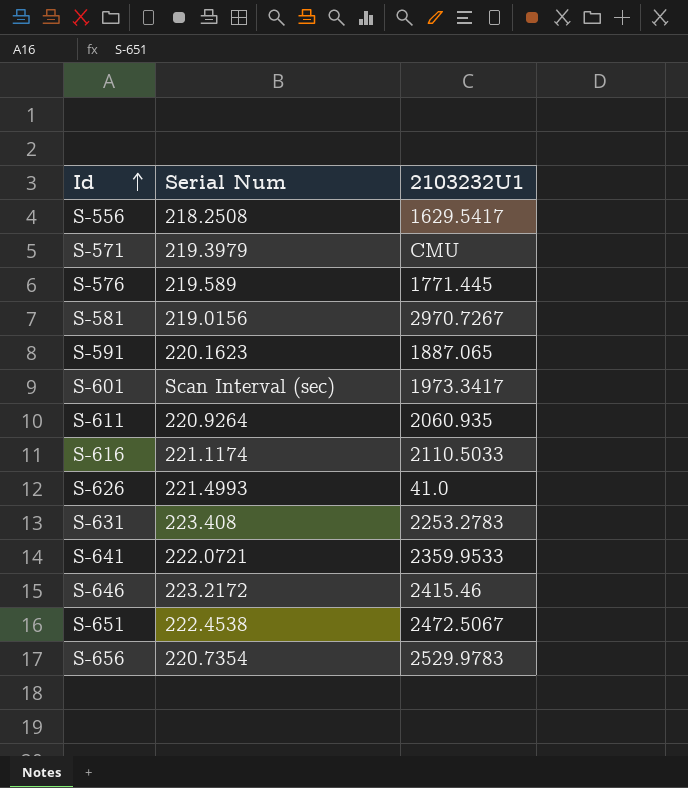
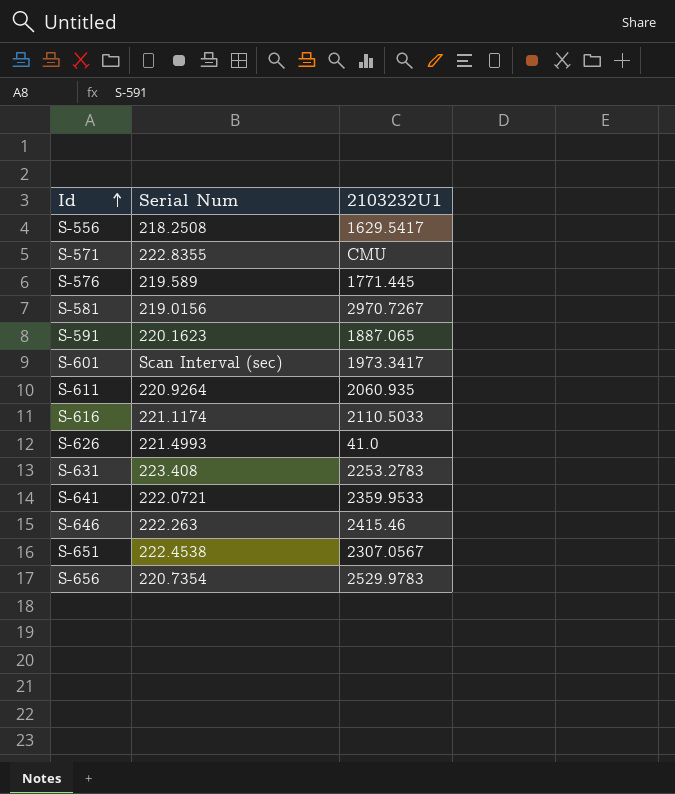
S-571 | Serial Num: 219.3979 -> 222.8355
S-646 | Serial Num: 223.2172 -> 222.263
S-651 | 2103232U1: 2472.5067 -> 2307.0567

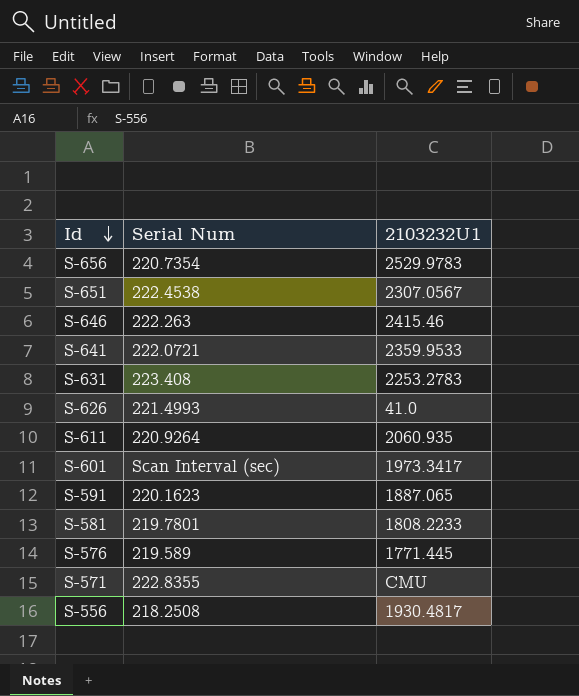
row order: Id ascending -> Id descending
row S-616: 221.1174 | 2110.5033 -> none
S-581 | Serial Num: 219.0156 -> 219.7801
S-581 | 2103232U1: 2970.7267 -> 1808.2233
S-556 | 2103232U1: 1629.5417 -> 1930.4817

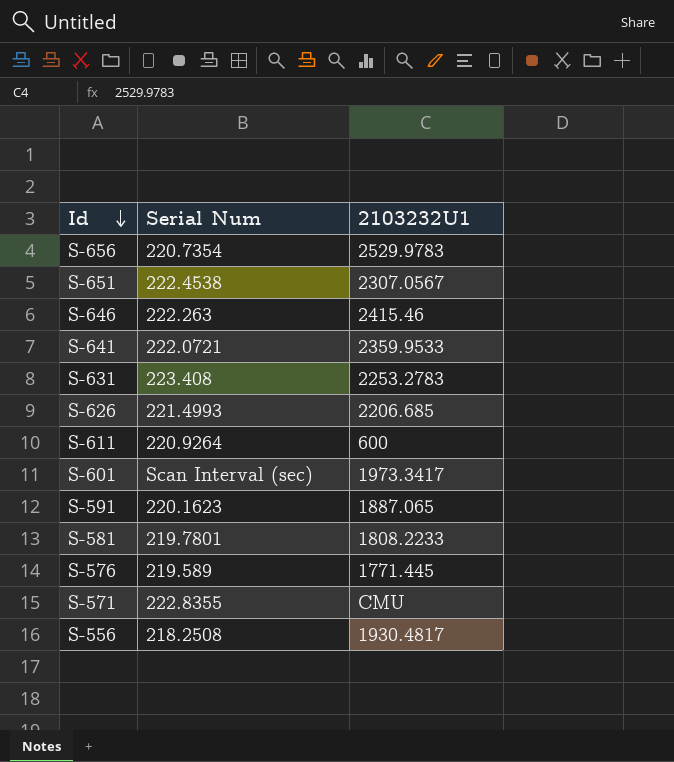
S-626 | 2103232U1: 41.0 -> 2206.685
S-611 | 2103232U1: 2060.935 -> 600

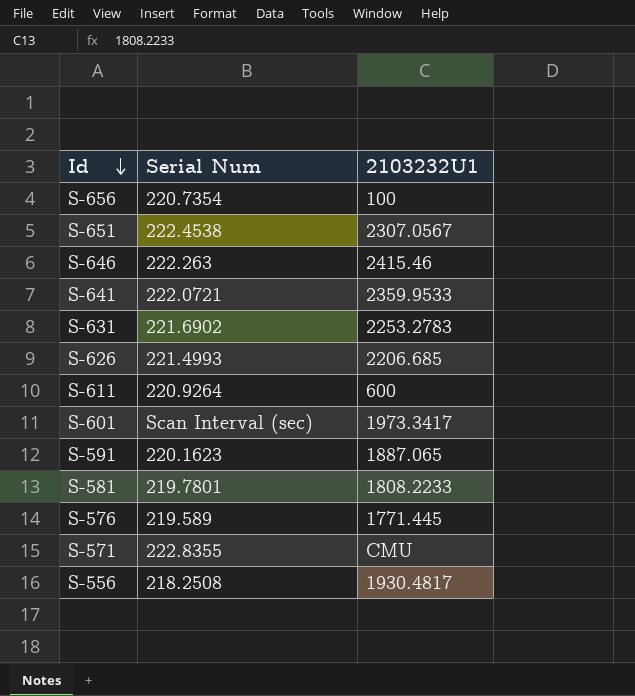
S-656 | 2103232U1: 2529.9783 -> 100
S-631 | Serial Num: 223.408 -> 221.6902

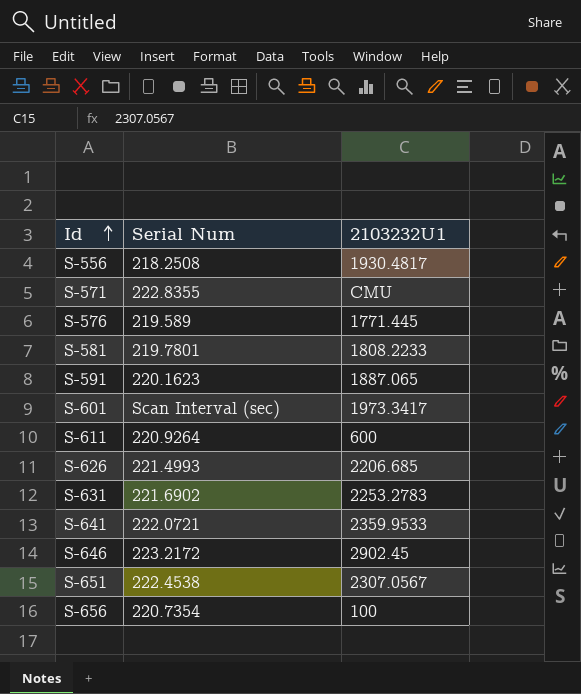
row order: Id descending -> Id ascending
S-646 | Serial Num: 222.263 -> 223.2172
S-646 | 2103232U1: 2415.46 -> 2902.45

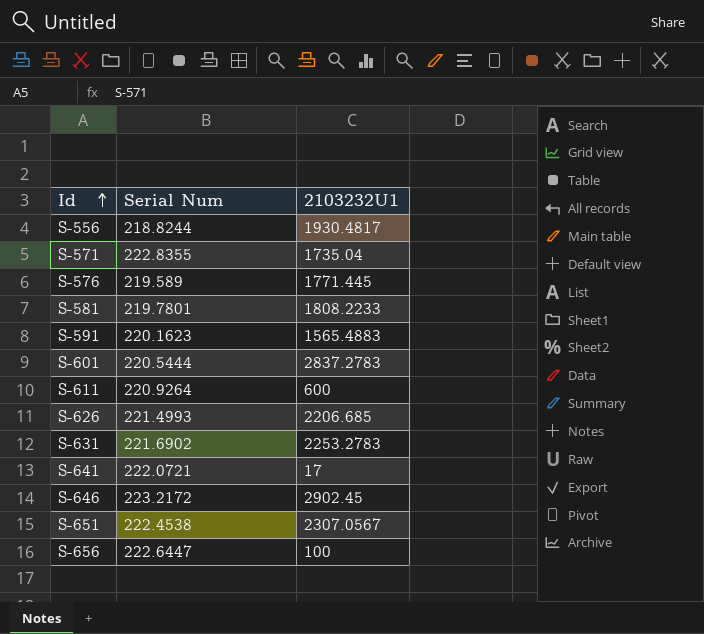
S-556 | Serial Num: 218.2508 -> 218.8244
S-571 | 2103232U1: CMU -> 1735.04
S-591 | 2103232U1: 1887.065 -> 1565.4883
S-601 | Serial Num: Scan Interval (sec) -> 220.5444
S-601 | 2103232U1: 1973.3417 -> 2837.2783
S-641 | 2103232U1: 2359.9533 -> 17
S-656 | Serial Num: 220.7354 -> 222.6447

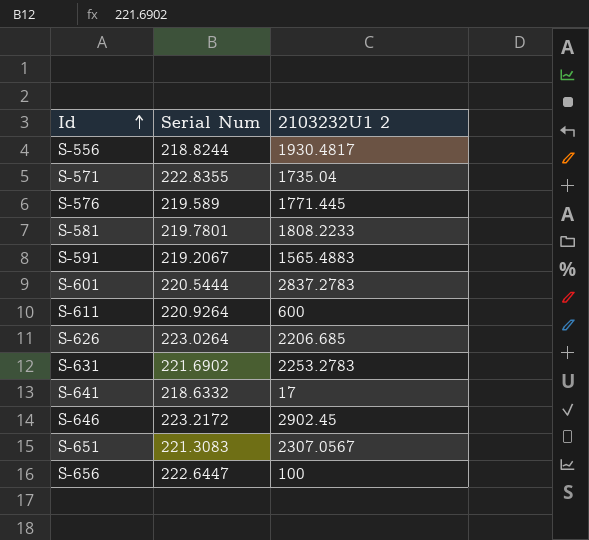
column name: 2103232U1 -> 2103232U1 2
S-591 | Serial Num: 220.1623 -> 219.2067
S-626 | Serial Num: 221.4993 -> 223.0264
S-641 | Serial Num: 222.0721 -> 218.6332
S-651 | Serial Num: 222.4538 -> 221.3083

